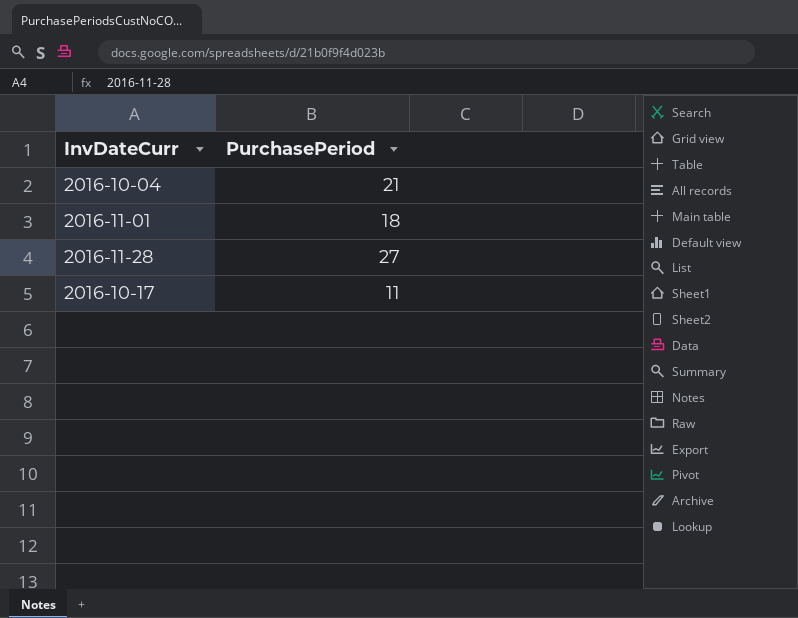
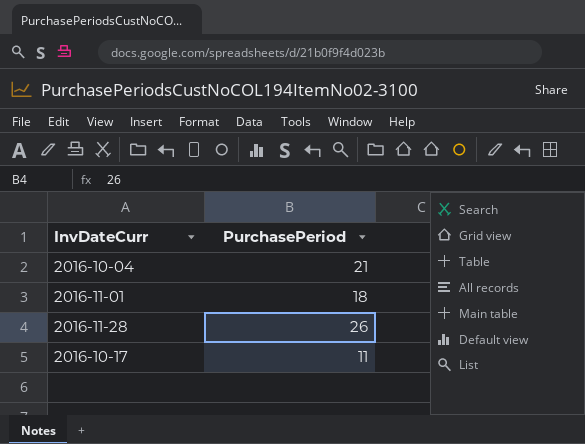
2016-11-28 | PurchasePeriod: 27 -> 26

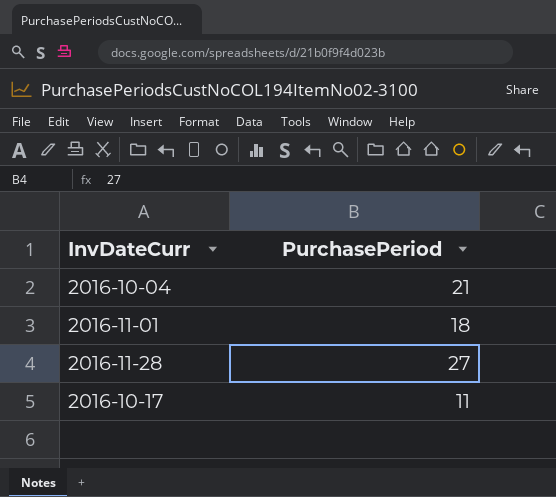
2016-11-28 | PurchasePeriod: 26 -> 27

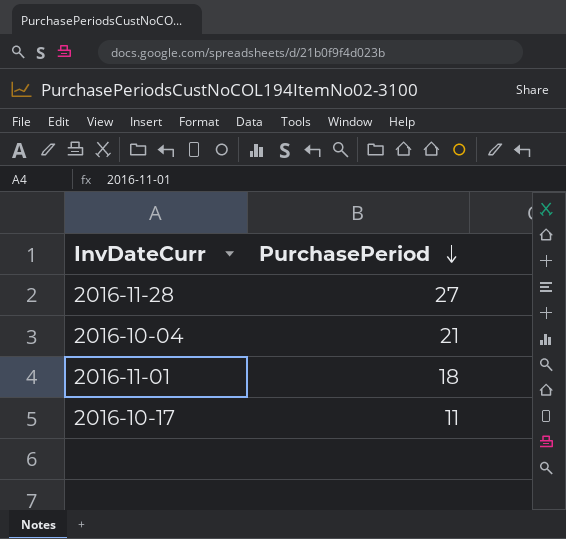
row order: none -> PurchasePeriod descending

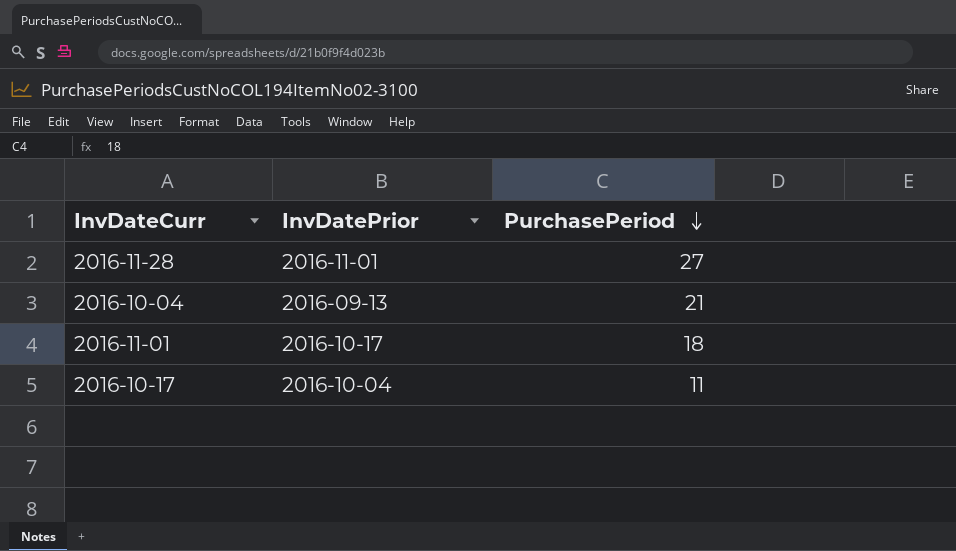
column InvDatePrior | position: none -> 2

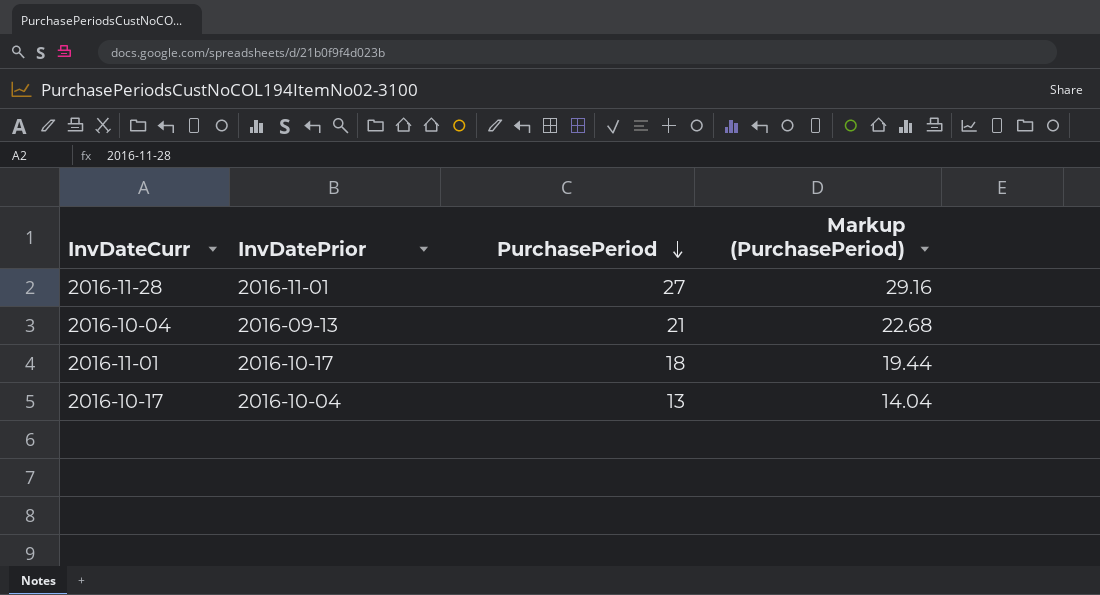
column Markup (PurchasePeriod) | formula: none -> [PurchasePeriod] * 1.08
2016-10-17 | PurchasePeriod: 11 -> 13

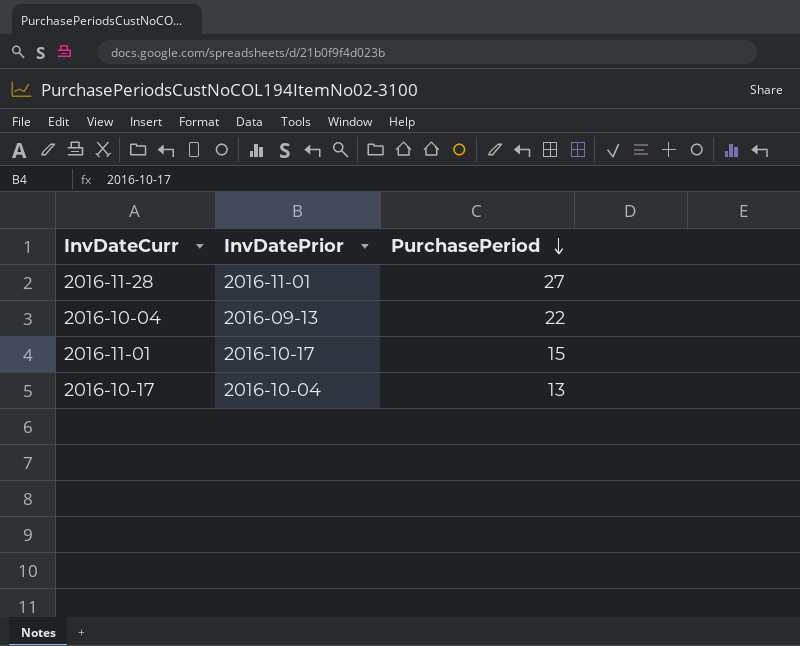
column Markup (PurchasePeriod) | formula: [PurchasePeriod] * 1.08 -> none
2016-10-04 | PurchasePeriod: 21 -> 22
2016-11-01 | PurchasePeriod: 18 -> 15

